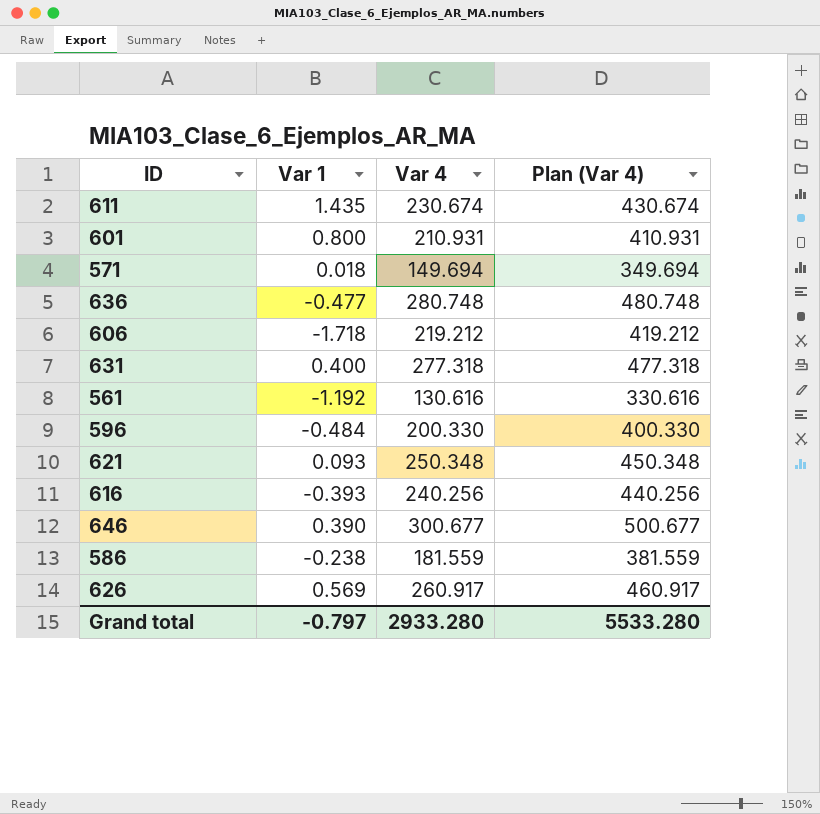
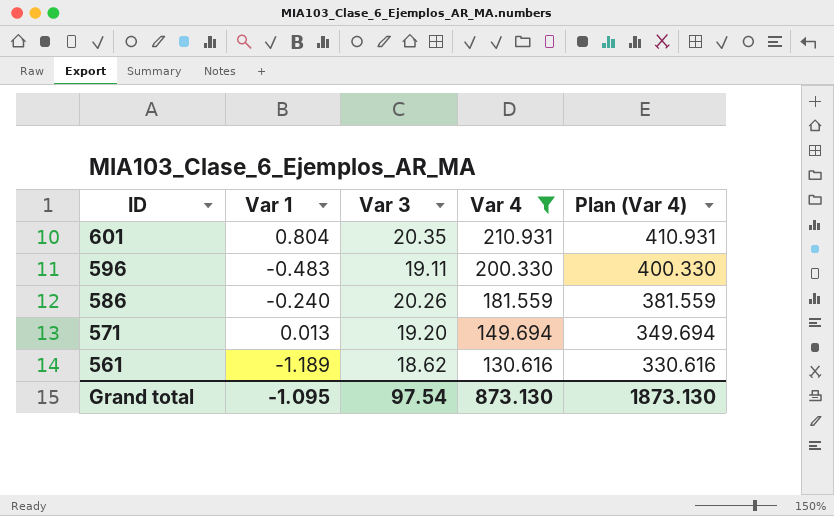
filter: none -> Var 4 <= 210.931
row order: none -> ID descending
column Var 3 | position: none -> 3
601 | Var 1: 0.800 -> 0.804
596 | Var 1: -0.484 -> -0.483
586 | Var 1: -0.238 -> -0.240
571 | Var 1: 0.018 -> 0.013
561 | Var 1: -1.192 -> -1.189
Grand total | Var 1: -0.797 -> -1.095
Grand total | Var 4: 2933.280 -> 873.130
Grand total | Plan (Var 4): 5533.280 -> 1873.130

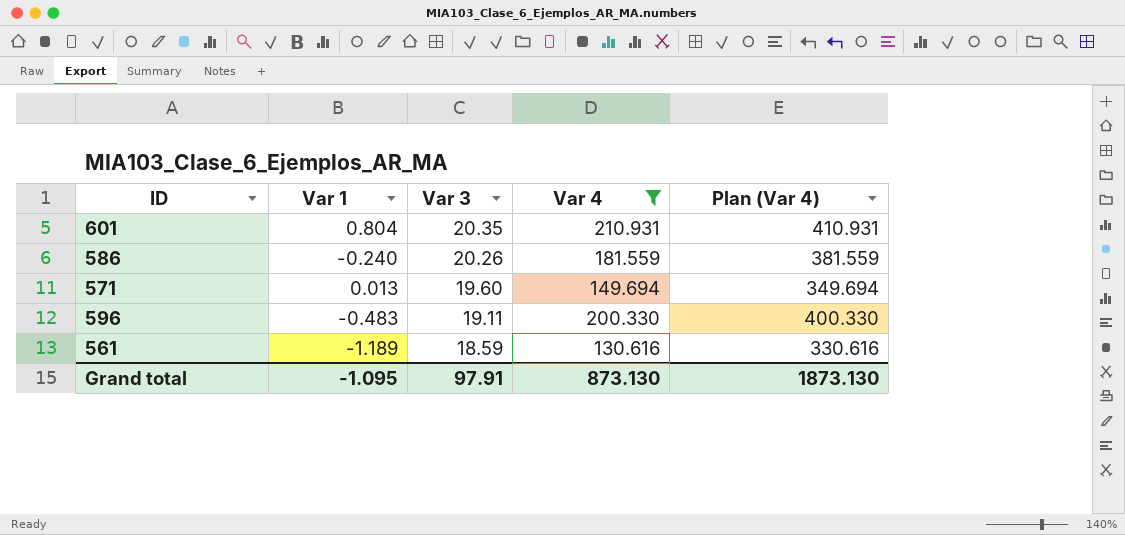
row order: ID descending -> Var 3 descending
571 | Var 3: 19.20 -> 19.60
561 | Var 3: 18.62 -> 18.59
Grand total | Var 3: 97.54 -> 97.91

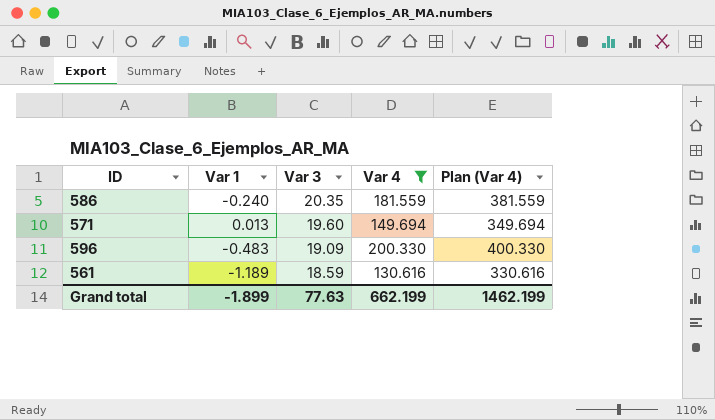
row 601: 0.804 | 20.35 | 210.931 | 410.931 -> none
586 | Var 3: 20.26 -> 20.35
596 | Var 3: 19.11 -> 19.09
Grand total | Var 1: -1.095 -> -1.899
Grand total | Var 3: 97.91 -> 77.63
Grand total | Var 4: 873.130 -> 662.199
Grand total | Plan (Var 4): 1873.130 -> 1462.199

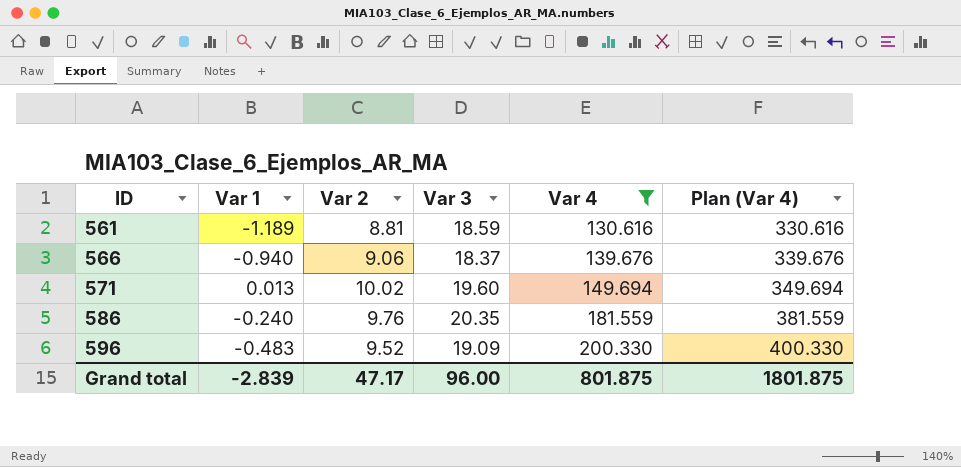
row order: Var 3 descending -> ID ascending
column Var 2 | position: none -> 3
row 566: none -> -0.940 | 9.06 | 18.37 | 139.676 | 339.676
Grand total | Var 1: -1.899 -> -2.839
Grand total | Var 3: 77.63 -> 96.00
Grand total | Var 4: 662.199 -> 801.875
Grand total | Plan (Var 4): 1462.199 -> 1801.875

